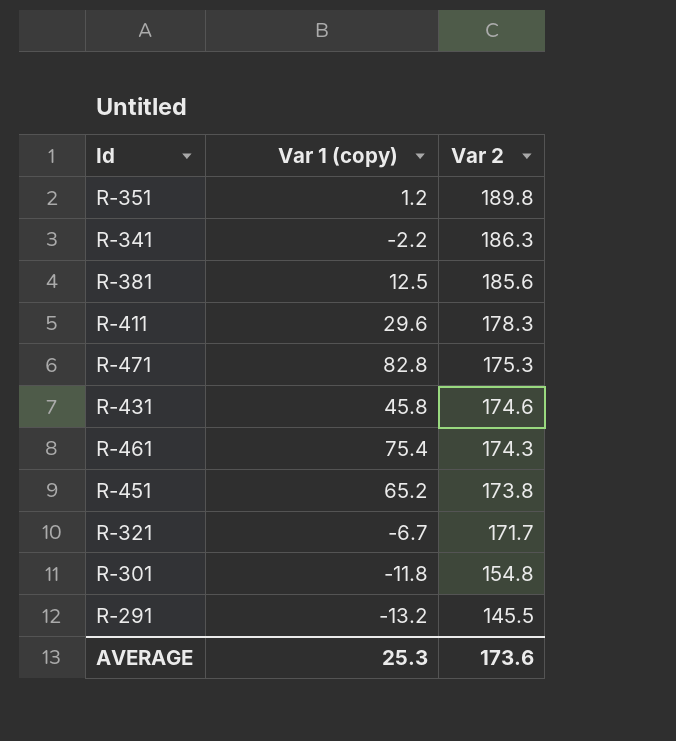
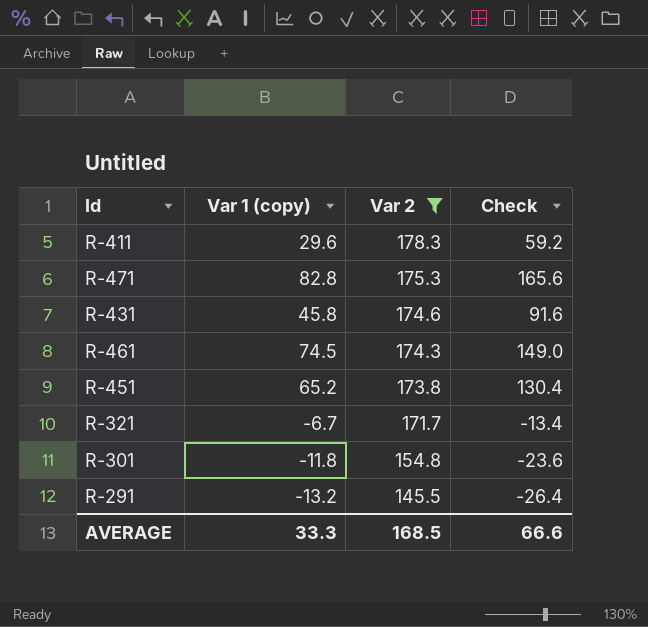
filter: none -> Var 2 <= 178.3
column Check | formula: none -> [Var 1 (copy)] * 2
R-461 | Var 1 (copy): 75.4 -> 74.5
AVERAGE | Var 1 (copy): 25.3 -> 33.3
AVERAGE | Var 2: 173.6 -> 168.5

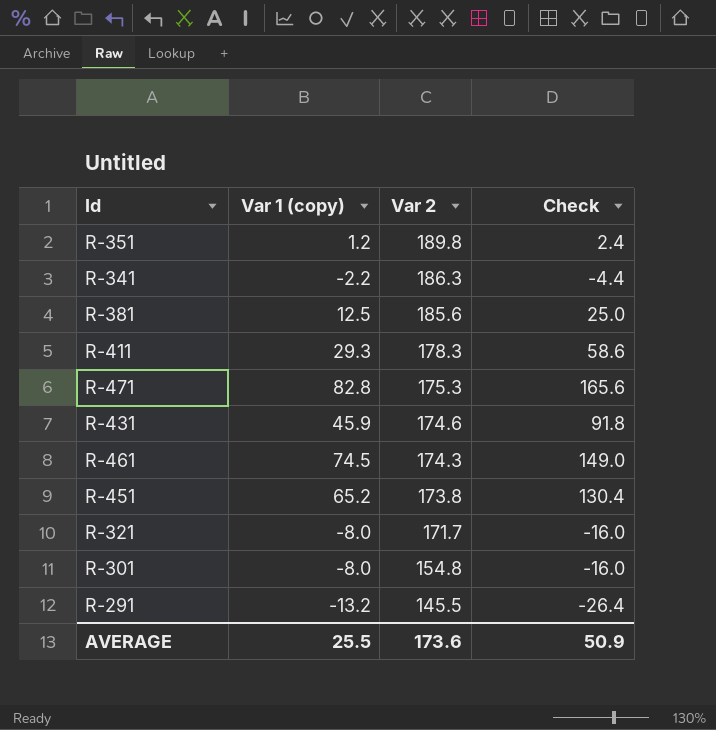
filter: Var 2 <= 178.3 -> none
R-411 | Var 1 (copy): 29.6 -> 29.3
R-411 | Check: 59.2 -> 58.6
R-431 | Var 1 (copy): 45.8 -> 45.9
R-431 | Check: 91.6 -> 91.8
R-321 | Var 1 (copy): -6.7 -> -8.0
R-321 | Check: -13.4 -> -16.0
R-301 | Var 1 (copy): -11.8 -> -8.0
R-301 | Check: -23.6 -> -16.0
AVERAGE | Var 1 (copy): 33.3 -> 25.5
AVERAGE | Var 2: 168.5 -> 173.6
AVERAGE | Check: 66.6 -> 50.9

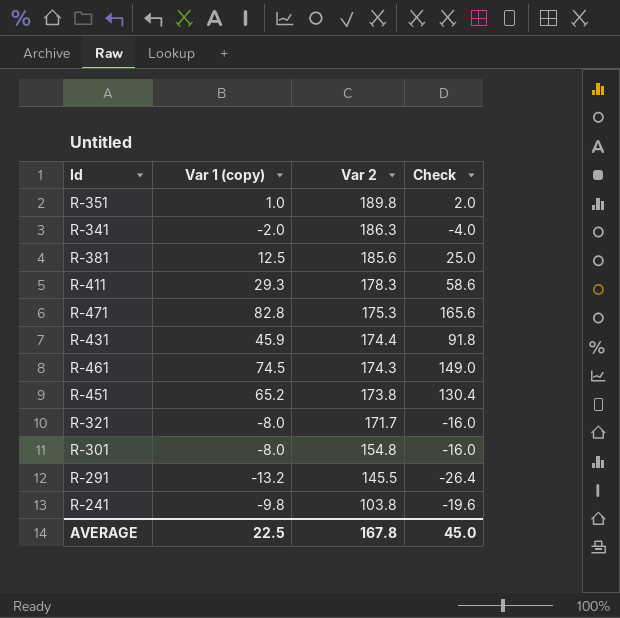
R-351 | Var 1 (copy): 1.2 -> 1.0
R-351 | Check: 2.4 -> 2.0
R-341 | Var 1 (copy): -2.2 -> -2.0
R-341 | Check: -4.4 -> -4.0
R-431 | Var 2: 174.6 -> 174.4
row R-241: none -> -9.8 | 103.8 | -19.6
AVERAGE | Var 1 (copy): 25.5 -> 22.5
AVERAGE | Var 2: 173.6 -> 167.8
AVERAGE | Check: 50.9 -> 45.0

